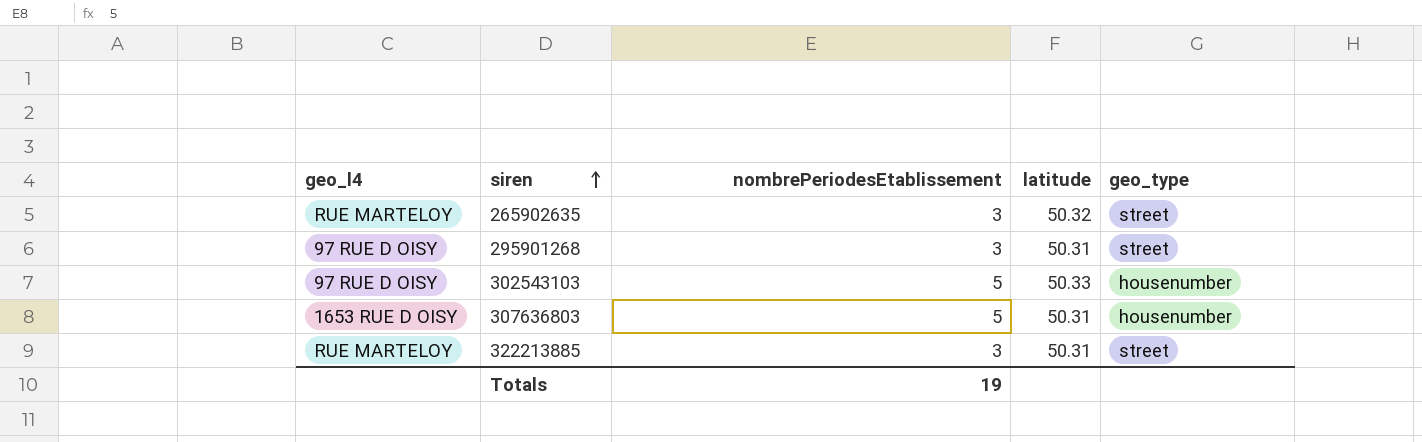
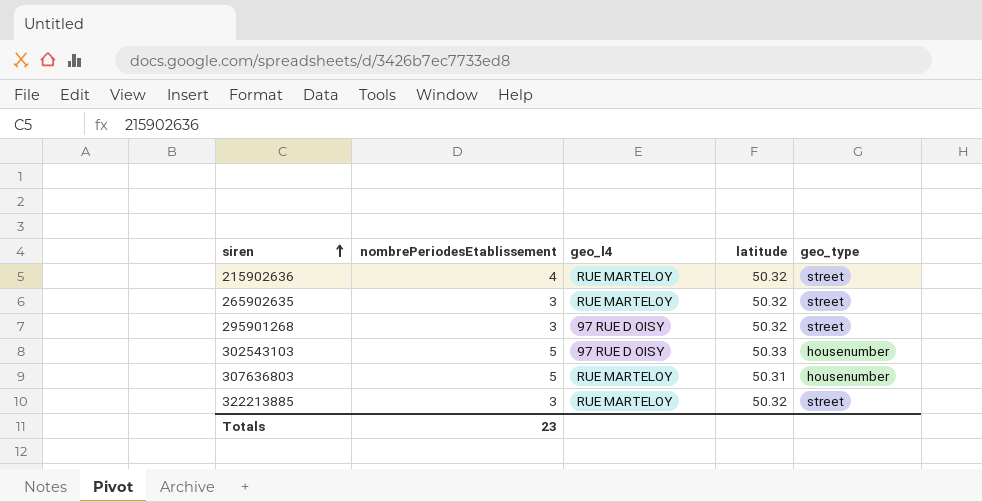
column geo_l4 | position: 1 -> 3
row 215902636: none -> 4 | RUE MARTELOY | 50.32 | street
295901268 | latitude: 50.31 -> 50.32
307636803 | geo_l4: 1653 RUE D OISY -> RUE MARTELOY
322213885 | latitude: 50.31 -> 50.32
Totals | nombrePeriodesEtablissement: 19 -> 23

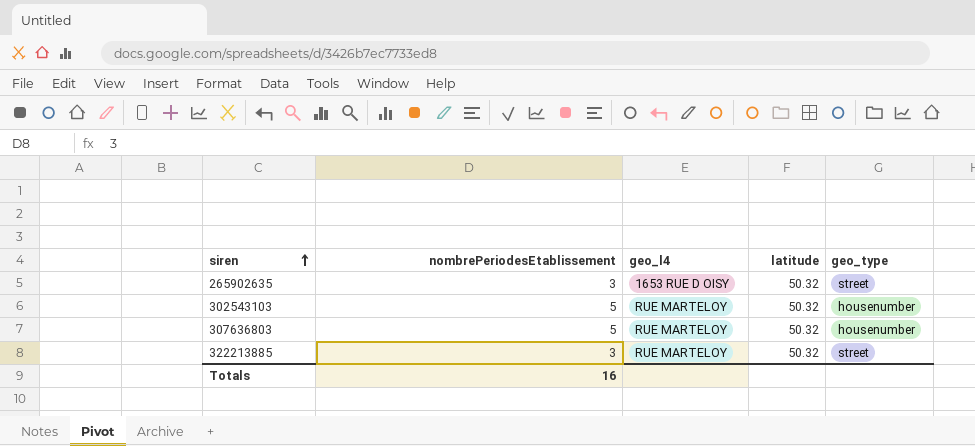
row 215902636: 4 | RUE MARTELOY | 50.32 | street -> none
row 295901268: 3 | 97 RUE D OISY | 50.32 | street -> none
265902635 | geo_l4: RUE MARTELOY -> 1653 RUE D OISY
302543103 | geo_l4: 97 RUE D OISY -> RUE MARTELOY
302543103 | latitude: 50.33 -> 50.32
307636803 | latitude: 50.31 -> 50.32
Totals | nombrePeriodesEtablissement: 23 -> 16

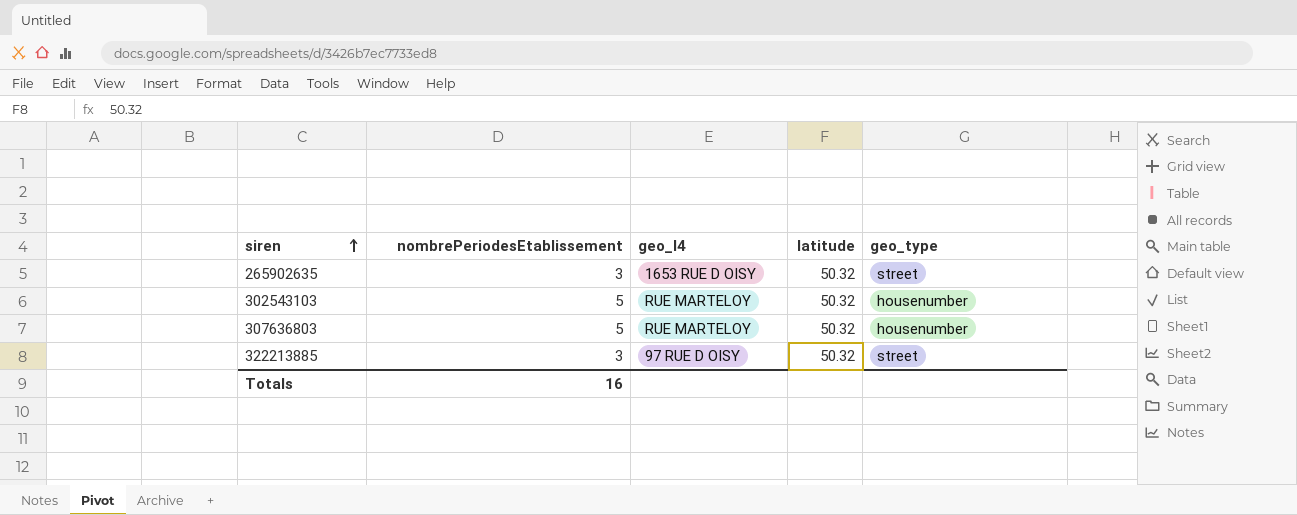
322213885 | geo_l4: RUE MARTELOY -> 97 RUE D OISY

